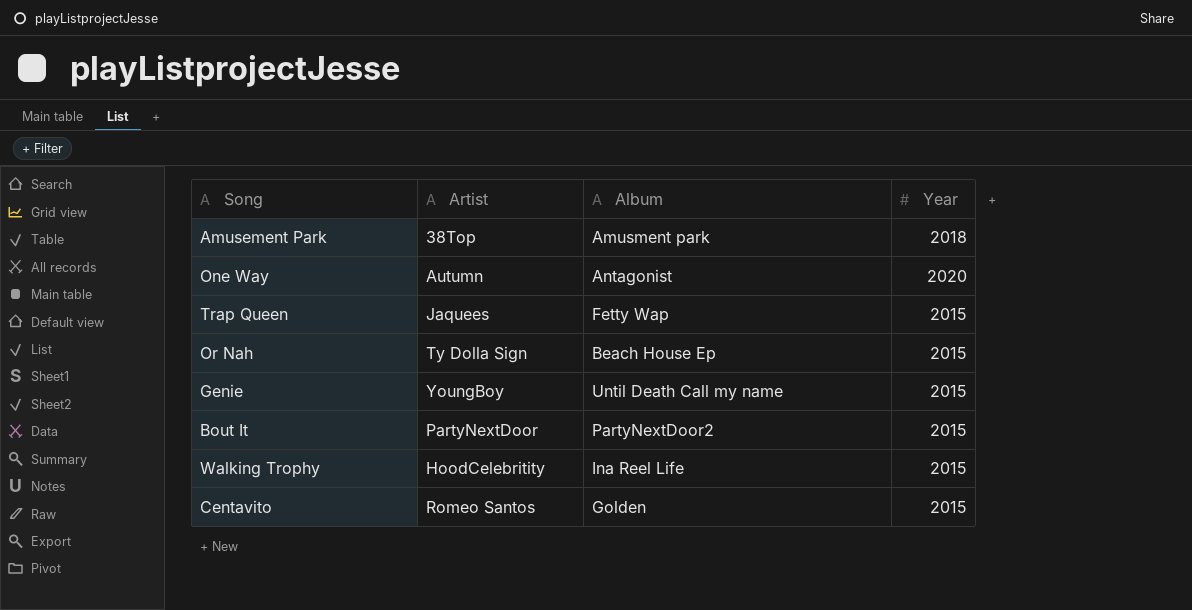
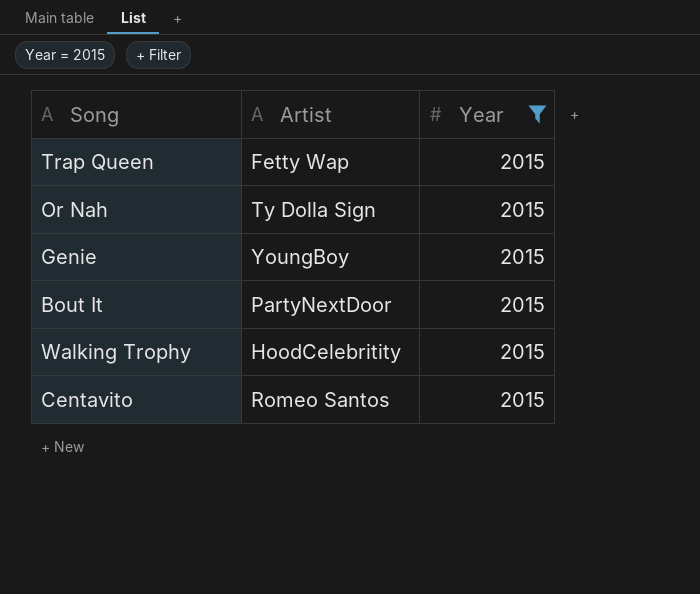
filter: none -> Year = 2015
column Album | position: 3 -> none
Trap Queen | Artist: Jaquees -> Fetty Wap

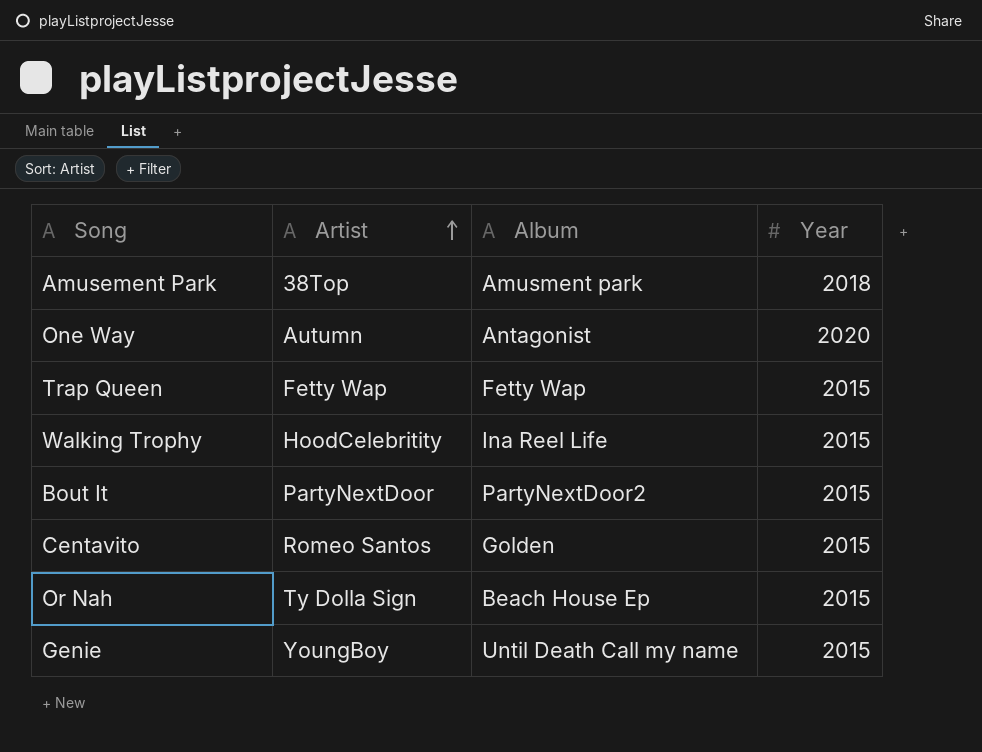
filter: Year = 2015 -> none
row order: none -> Artist ascending
column Album | position: none -> 3

